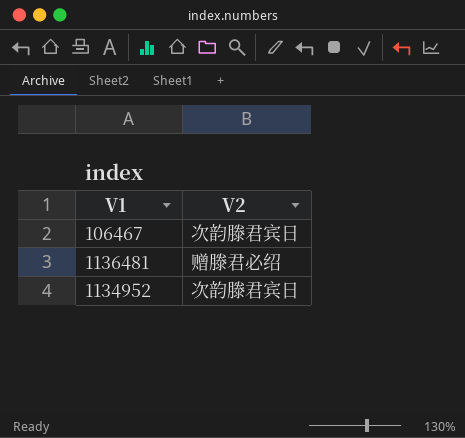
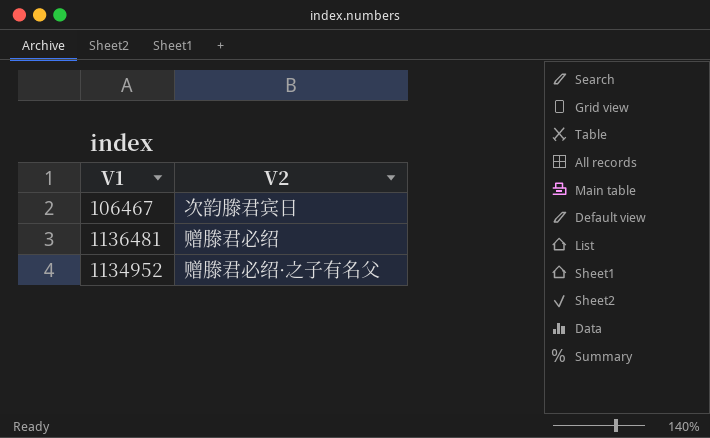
1134952 | V2: 次韵滕君宾日 -> 赠滕君必绍·之子有名父

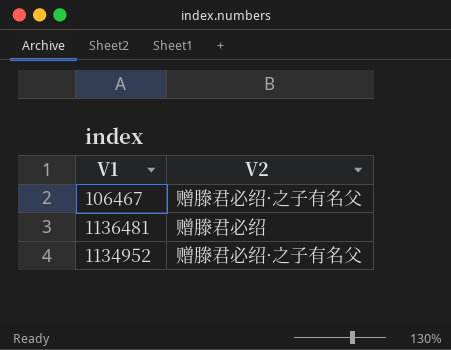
106467 | V2: 次韵滕君宾日 -> 赠滕君必绍·之子有名父

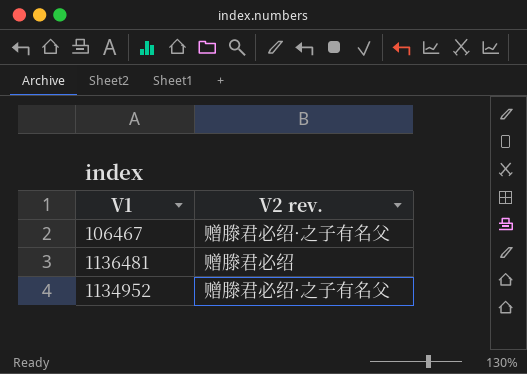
column name: V2 -> V2 rev.

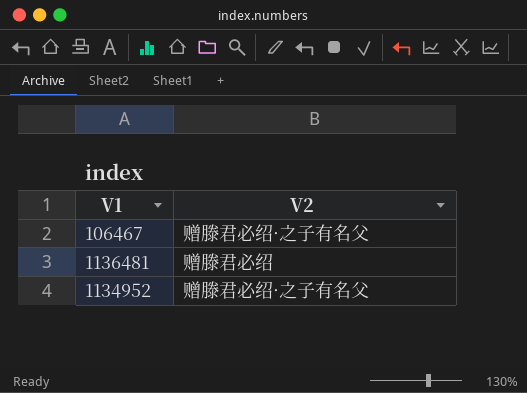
column name: V2 rev. -> V2

